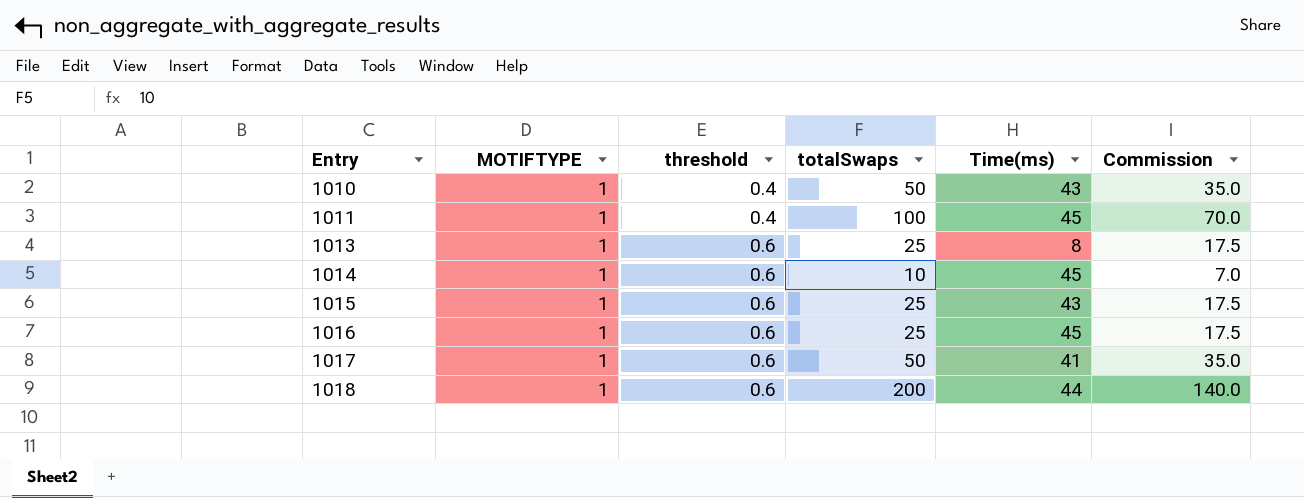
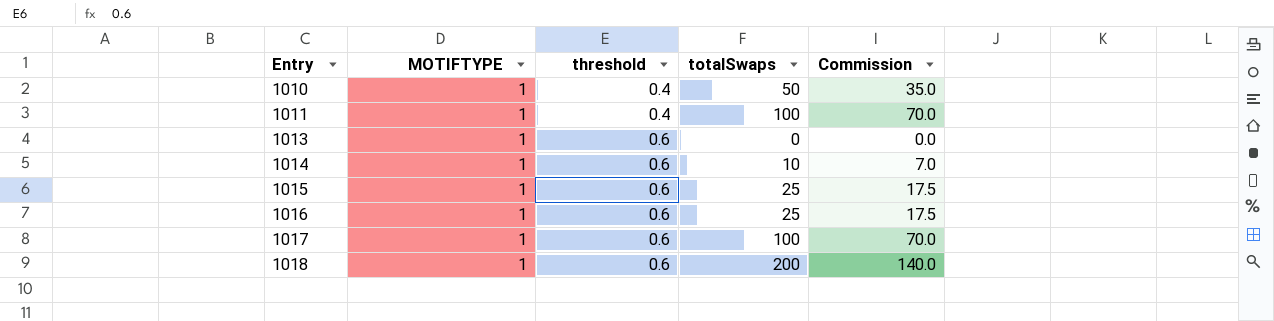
column Time(ms) | position: 5 -> none
1013 | totalSwaps: 25 -> 0
1013 | Commission: 17.5 -> 0.0
1017 | totalSwaps: 50 -> 100
1017 | Commission: 35.0 -> 70.0

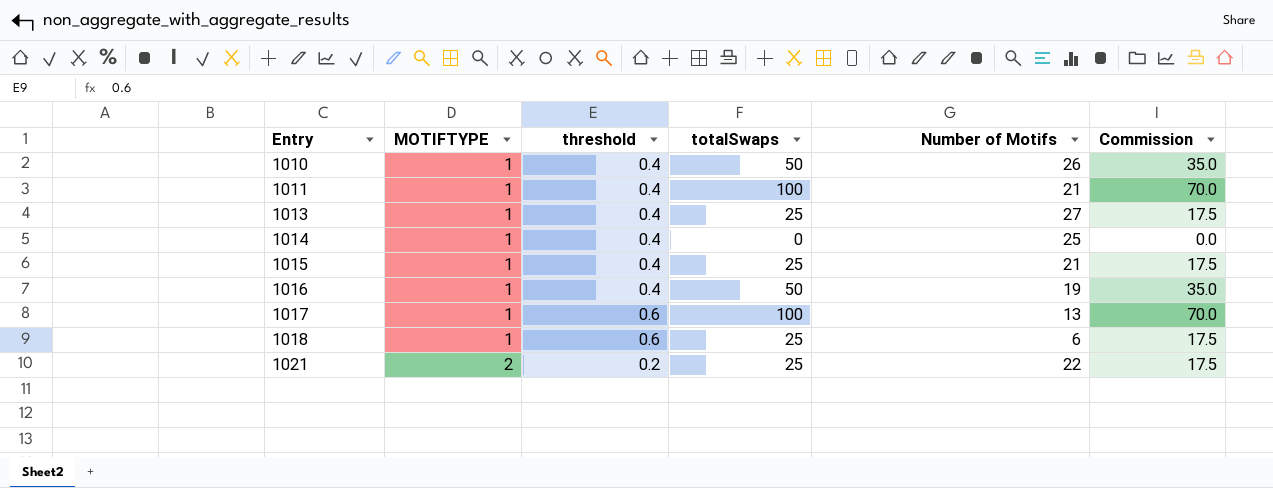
column Number of Motifs | position: none -> 5
1013 | threshold: 0.6 -> 0.4
1013 | totalSwaps: 0 -> 25
1013 | Commission: 0.0 -> 17.5
1014 | threshold: 0.6 -> 0.4
1014 | totalSwaps: 10 -> 0
1014 | Commission: 7.0 -> 0.0
1015 | threshold: 0.6 -> 0.4
1016 | threshold: 0.6 -> 0.4
1016 | totalSwaps: 25 -> 50
1016 | Commission: 17.5 -> 35.0
1018 | totalSwaps: 200 -> 25
1018 | Commission: 140.0 -> 17.5
row 1021: none -> 2 | 0.2 | 25 | 22 | 17.5

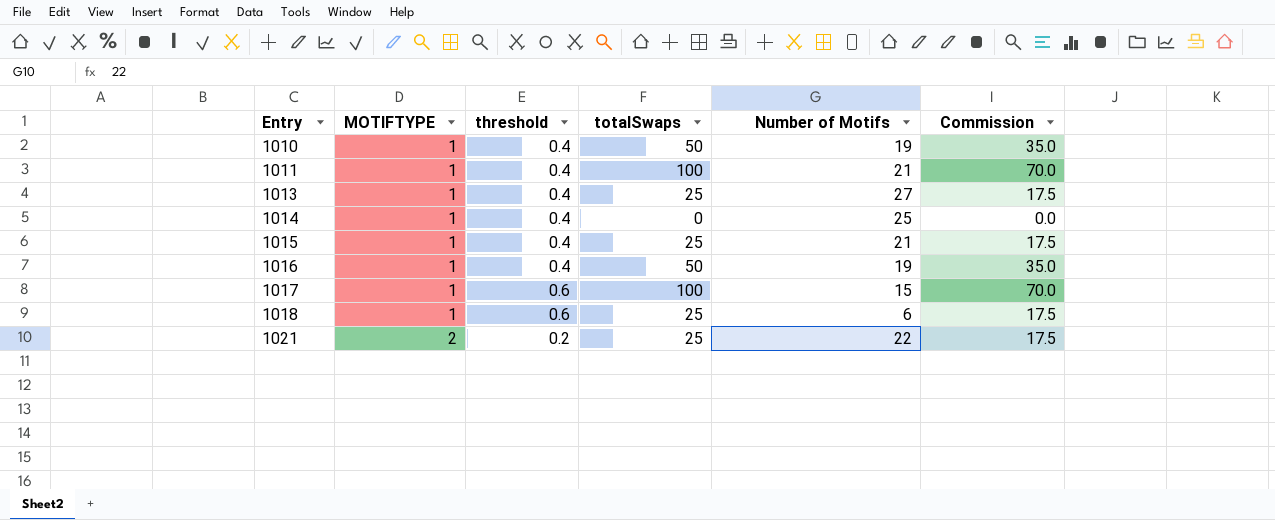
1010 | Number of Motifs: 26 -> 19
1017 | Number of Motifs: 13 -> 15

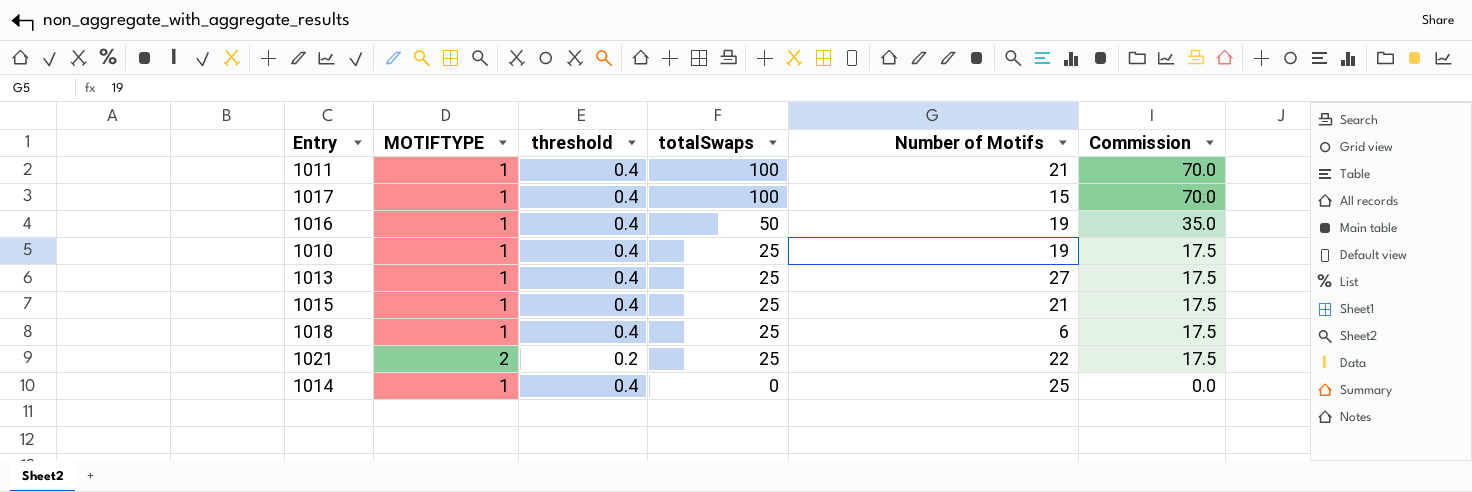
row order: Entry ascending -> totalSwaps descending
1017 | threshold: 0.6 -> 0.4
1010 | totalSwaps: 50 -> 25
1010 | Commission: 35.0 -> 17.5
1018 | threshold: 0.6 -> 0.4

